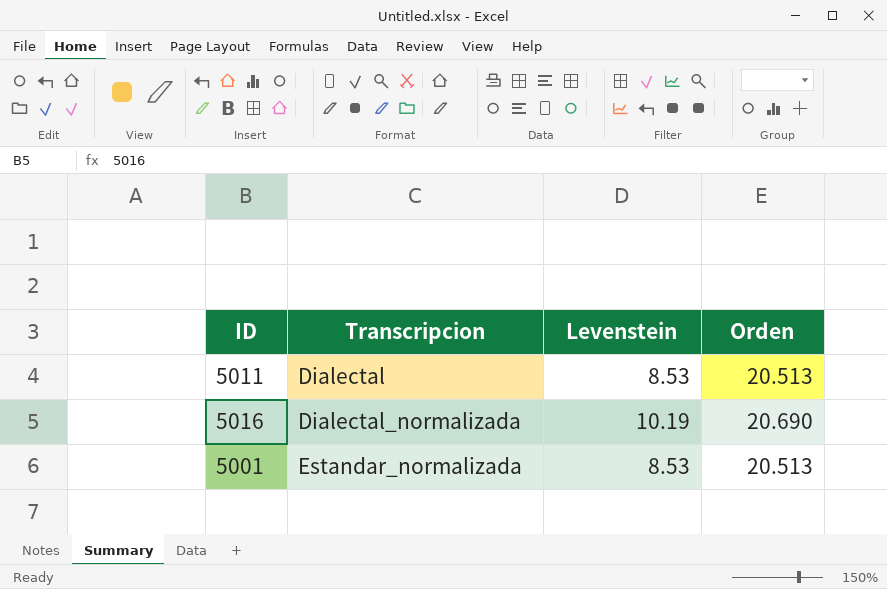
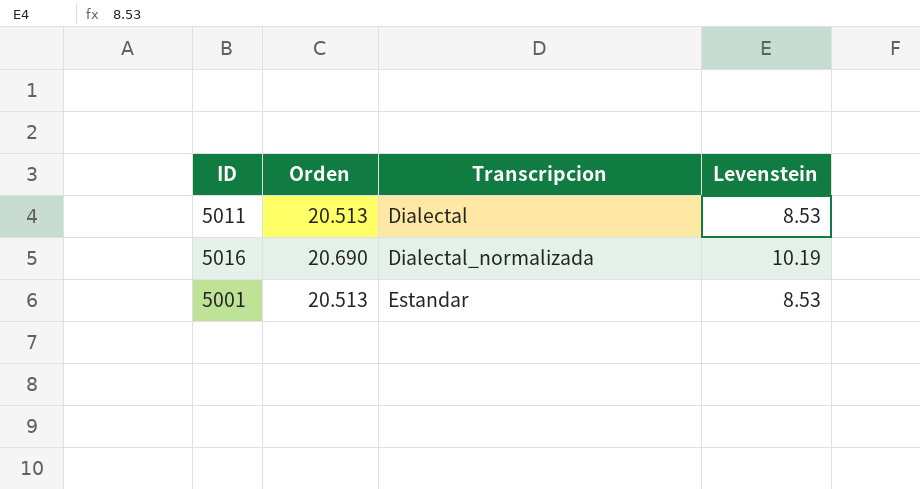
column Orden | position: 4 -> 2
5001 | Transcripcion: Estandar_normalizada -> Estandar

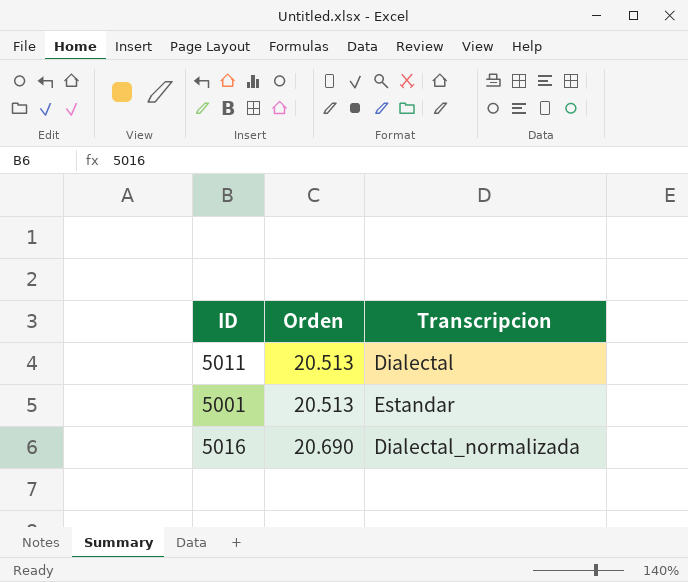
row order: Transcripcion ascending -> Orden ascending
column Levenstein | position: 4 -> none

